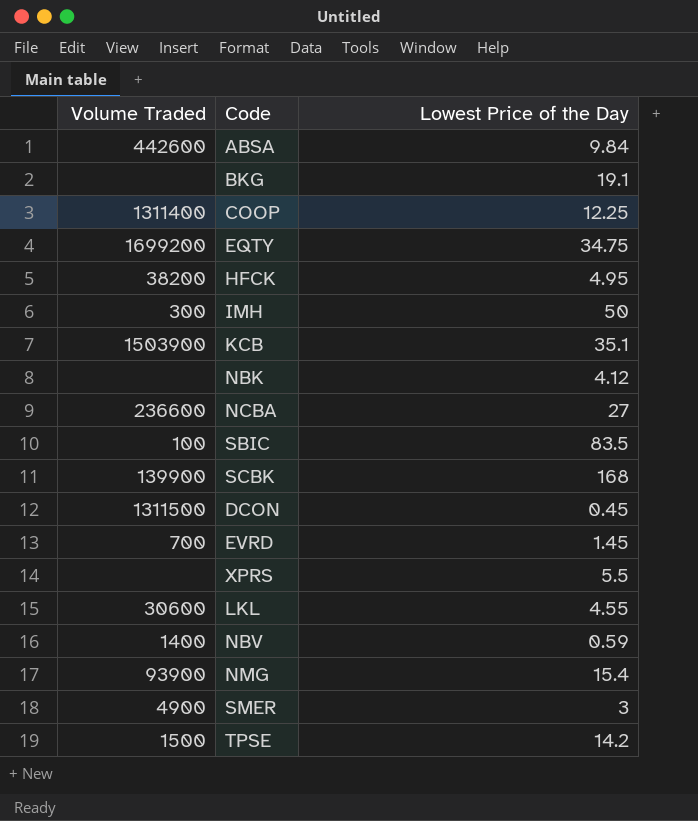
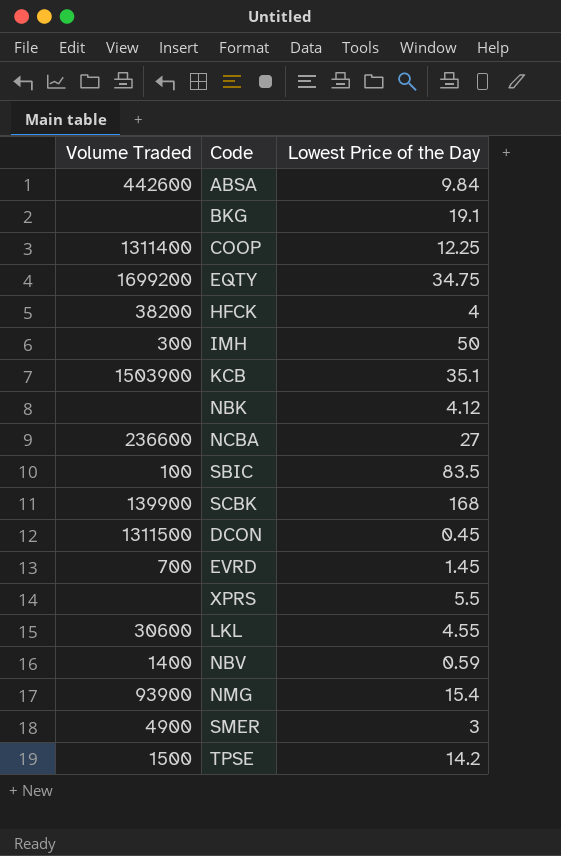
HFCK | Lowest Price of the Day: 4.95 -> 4

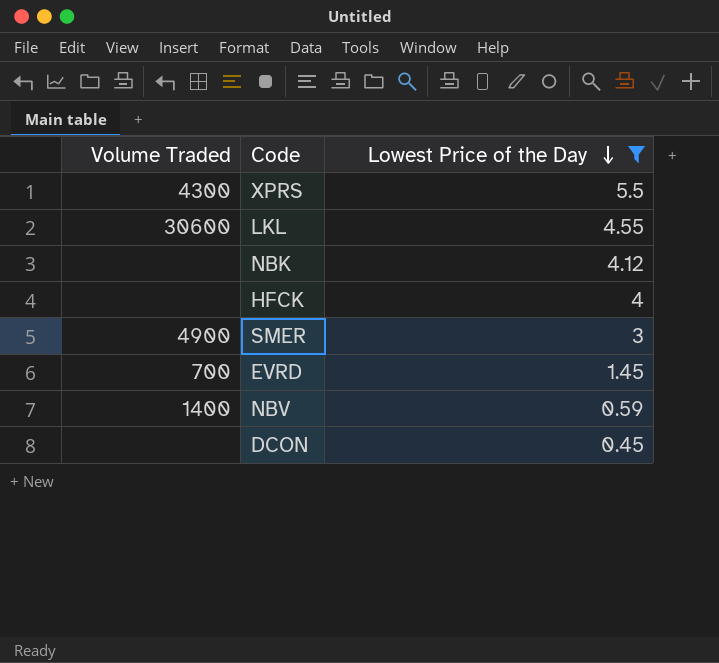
filter: none -> Lowest Price of the Day <= 5.5
row order: none -> Lowest Price of the Day descending
XPRS | Volume Traded: none -> 4300
HFCK | Volume Traded: 38200 -> none
DCON | Volume Traded: 1311500 -> none

